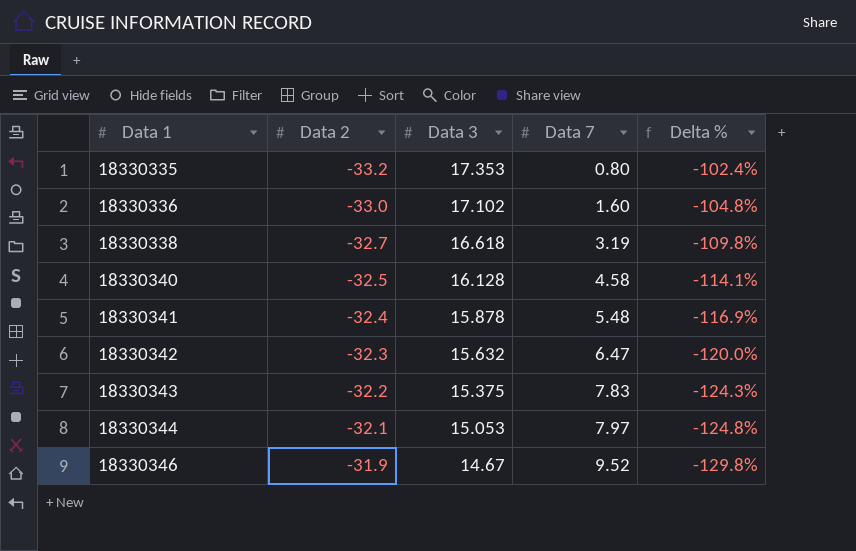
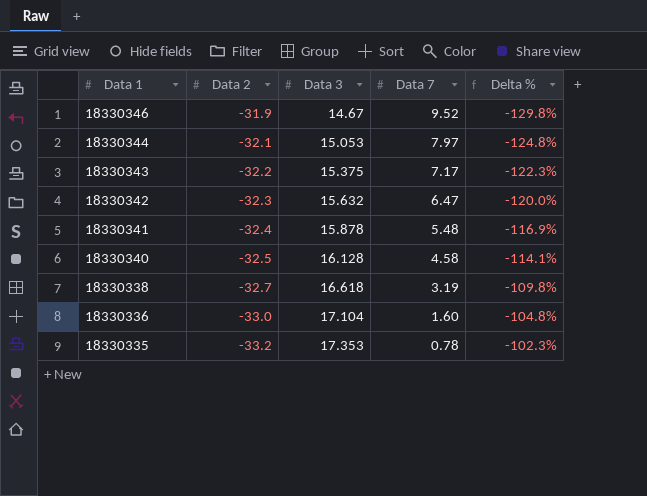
row order: Data 1 ascending -> Data 1 descending
18330343 | Data 7: 7.83 -> 7.17
18330343 | Delta %: -124.3% -> -122.3%
18330336 | Data 3: 17.102 -> 17.104
18330335 | Data 7: 0.80 -> 0.78
18330335 | Delta %: -102.4% -> -102.3%

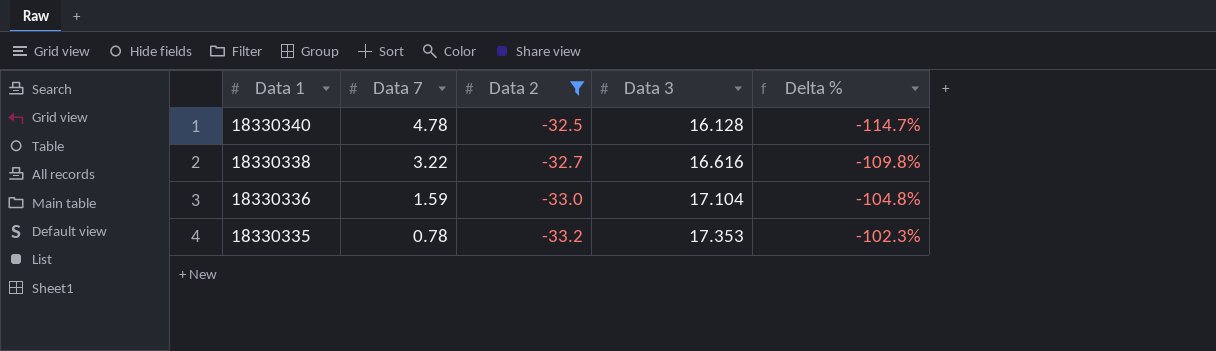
filter: none -> Data 2 <= -32.5
column Data 7 | position: 4 -> 2
18330340 | Data 7: 4.58 -> 4.78
18330340 | Delta %: -114.1% -> -114.7%
18330338 | Data 7: 3.19 -> 3.22
18330338 | Data 3: 16.618 -> 16.616
18330336 | Data 7: 1.60 -> 1.59

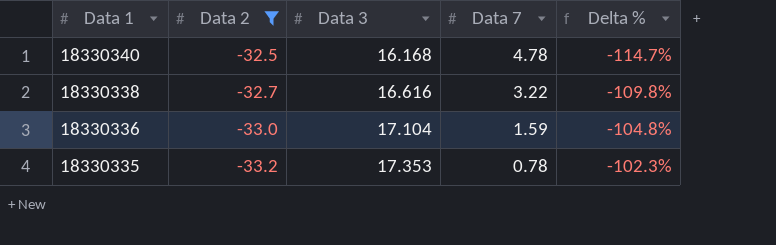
column Data 7 | position: 2 -> 4
18330340 | Data 3: 16.128 -> 16.168

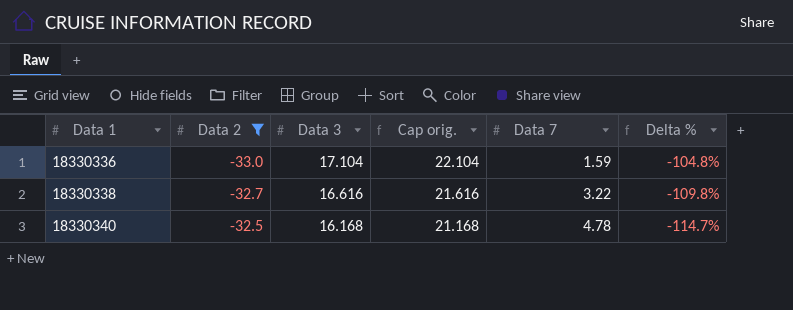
row order: Data 1 descending -> Data 1 ascending
column Cap orig. | formula: none -> [Data 3] + 5
row 18330335: -33.2 | 17.353 | 0.78 | -102.3% -> none

